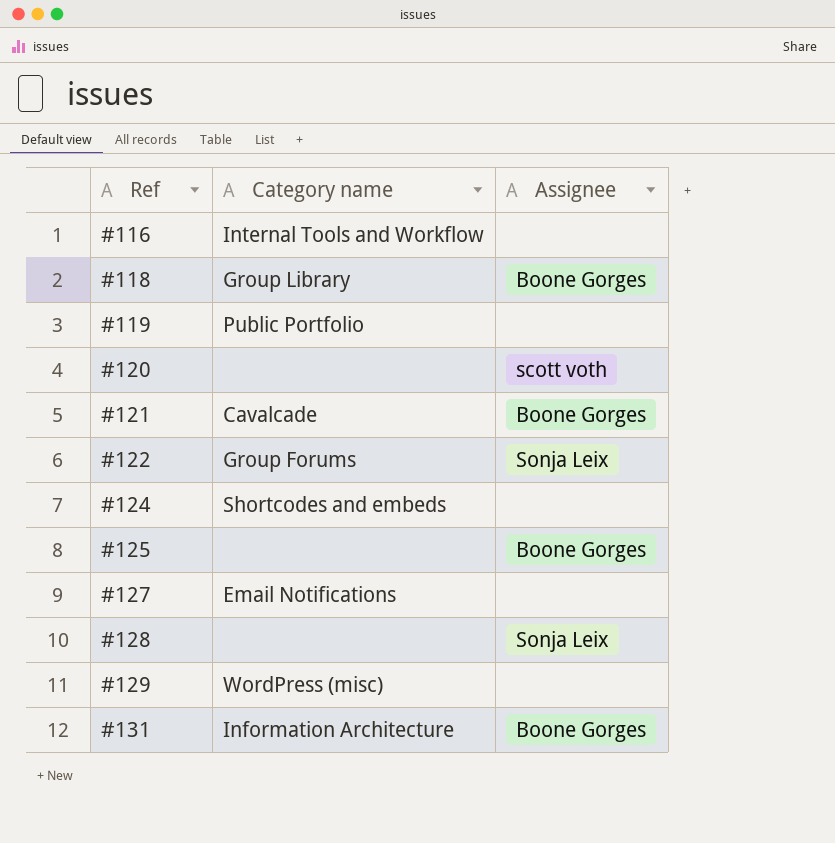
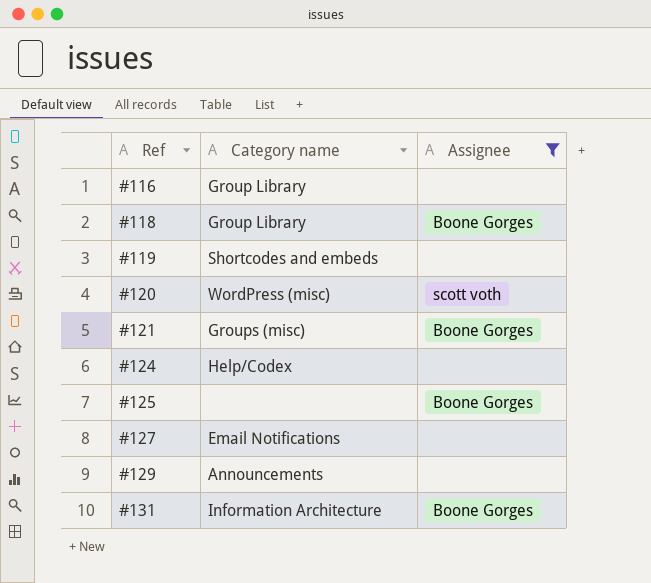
filter: none -> Assignee != Sonja Leix
#116 | Category name: Internal Tools and Workflow -> Group Library
#119 | Category name: Public Portfolio -> Shortcodes and embeds
#120 | Category name: none -> WordPress (misc)
#121 | Category name: Cavalcade -> Groups (misc)
#124 | Category name: Shortcodes and embeds -> Help/Codex
#129 | Category name: WordPress (misc) -> Announcements

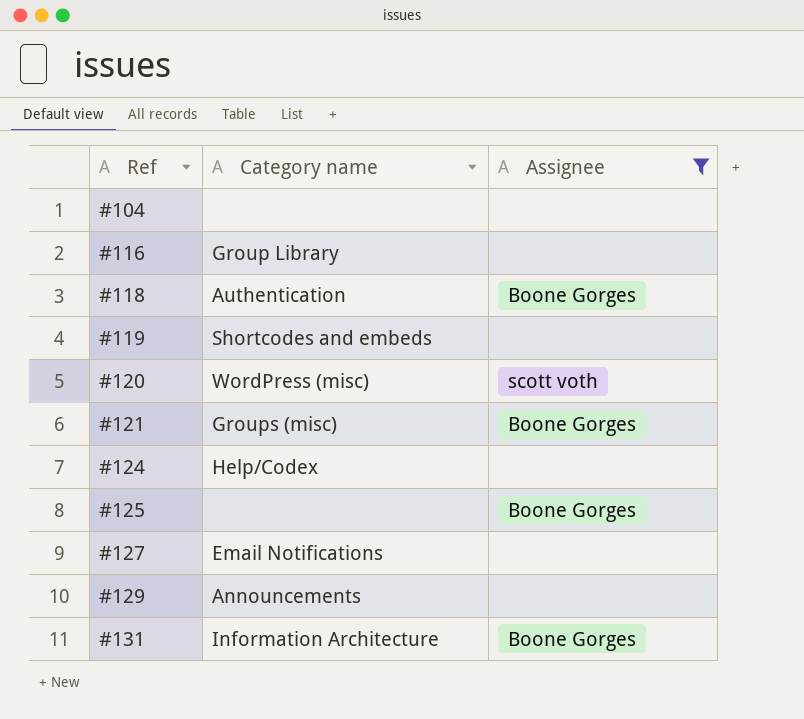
row #104: none -> none | none
#118 | Category name: Group Library -> Authentication

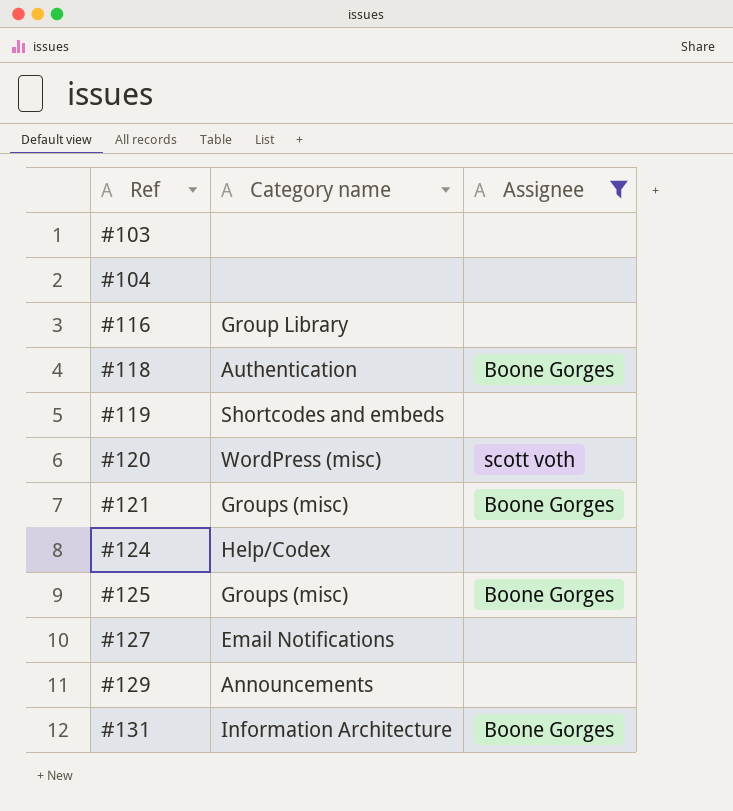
row #103: none -> none | none
#125 | Category name: none -> Groups (misc)

